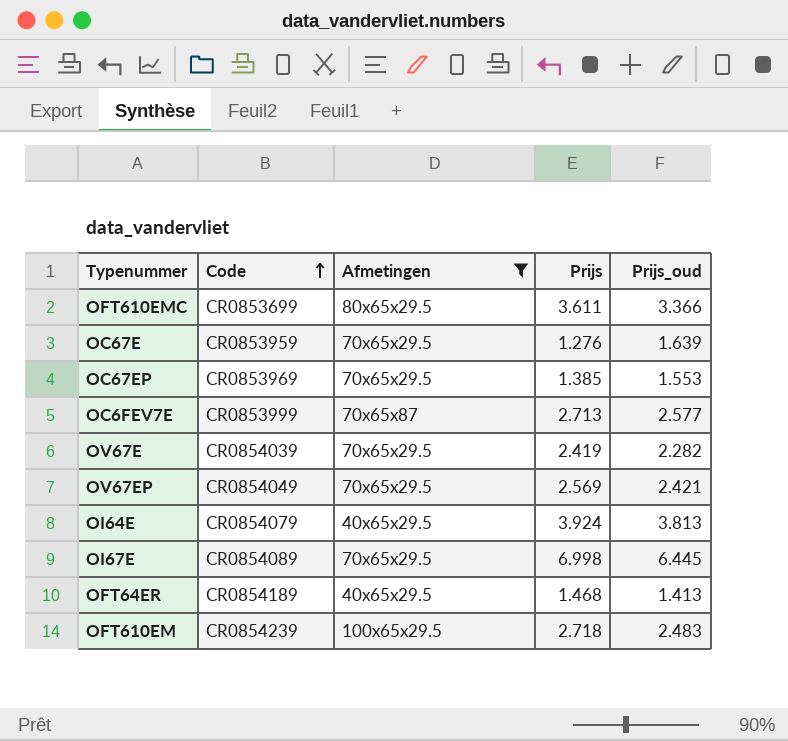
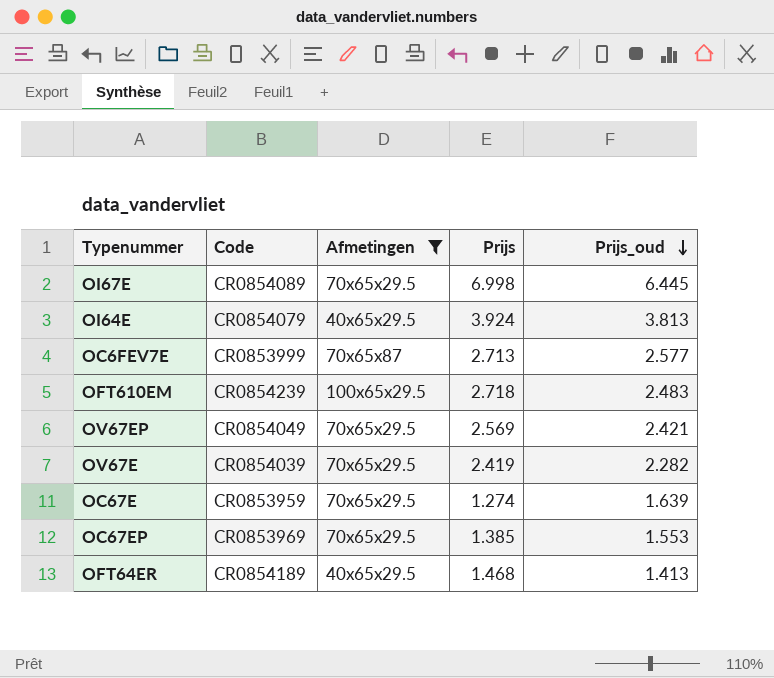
row order: Code ascending -> Prijs_oud descending
row OFT610EMC: CR0853699 | 80x65x29.5 | 3.611 | 3.366 -> none
OC67E | Prijs: 1.276 -> 1.274

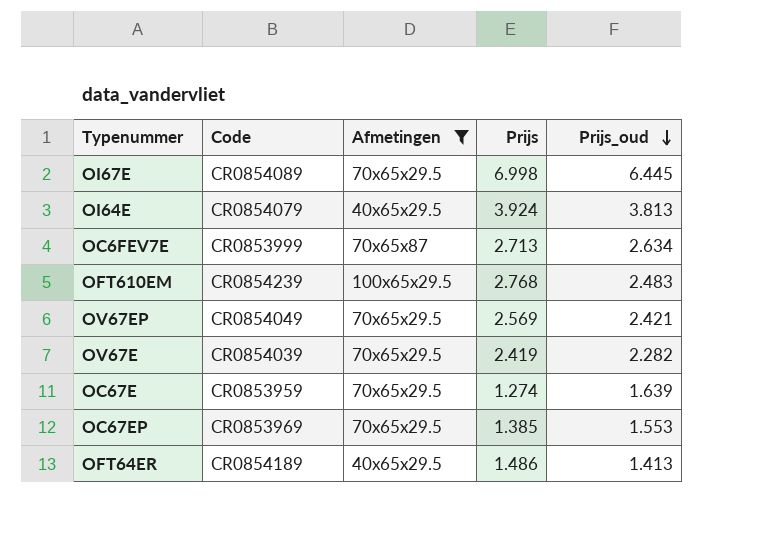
OC6FEV7E | Prijs_oud: 2.577 -> 2.634
OFT610EM | Prijs: 2.718 -> 2.768
OFT64ER | Prijs: 1.468 -> 1.486

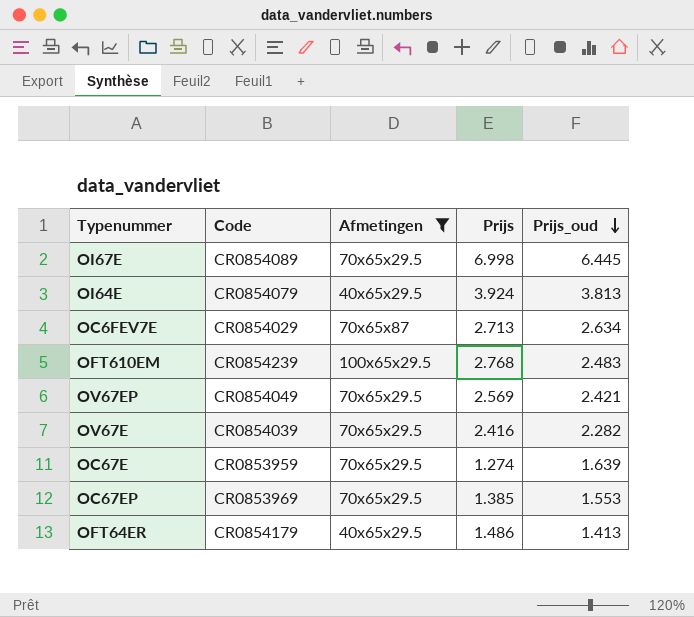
OC6FEV7E | Code: CR0853999 -> CR0854029
OV67E | Prijs: 2.419 -> 2.416
OFT64ER | Code: CR0854189 -> CR0854179

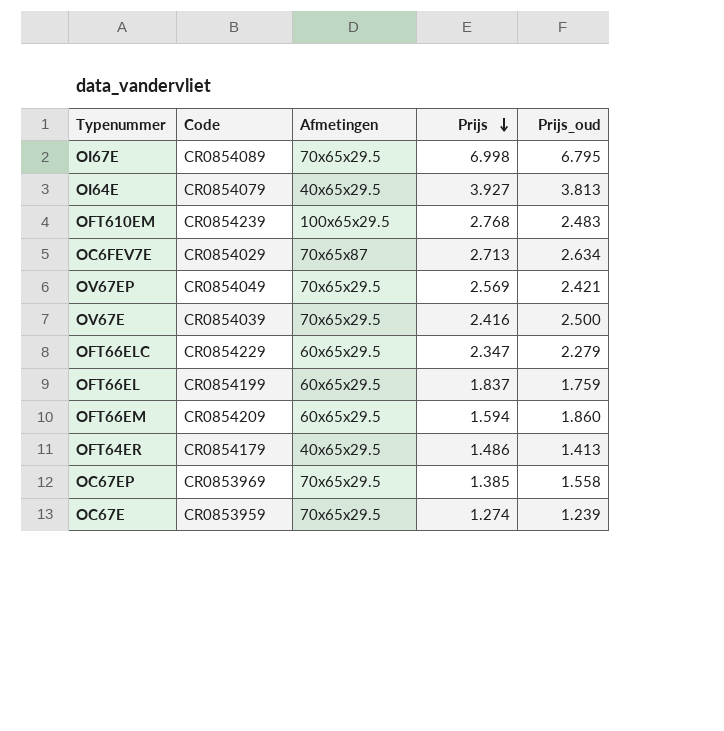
filter: Afmetingen != 60x65x29.5 -> none
row order: Prijs_oud descending -> Prijs descending
OI67E | Prijs_oud: 6.445 -> 6.795
OI64E | Prijs: 3.924 -> 3.927
OV67E | Prijs_oud: 2.282 -> 2.500
OC67EP | Prijs_oud: 1.553 -> 1.558
OC67E | Prijs_oud: 1.639 -> 1.239

